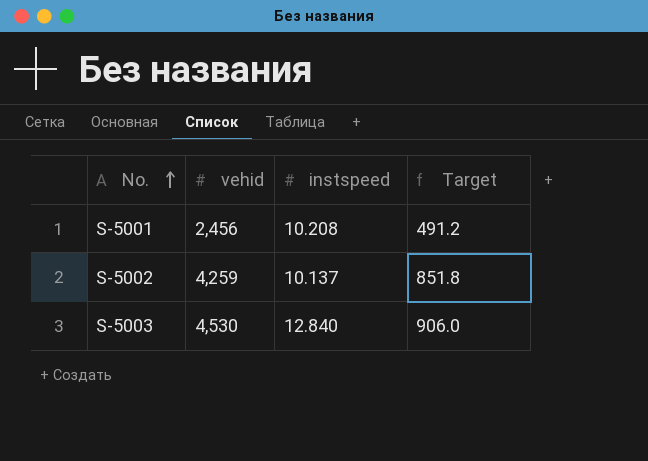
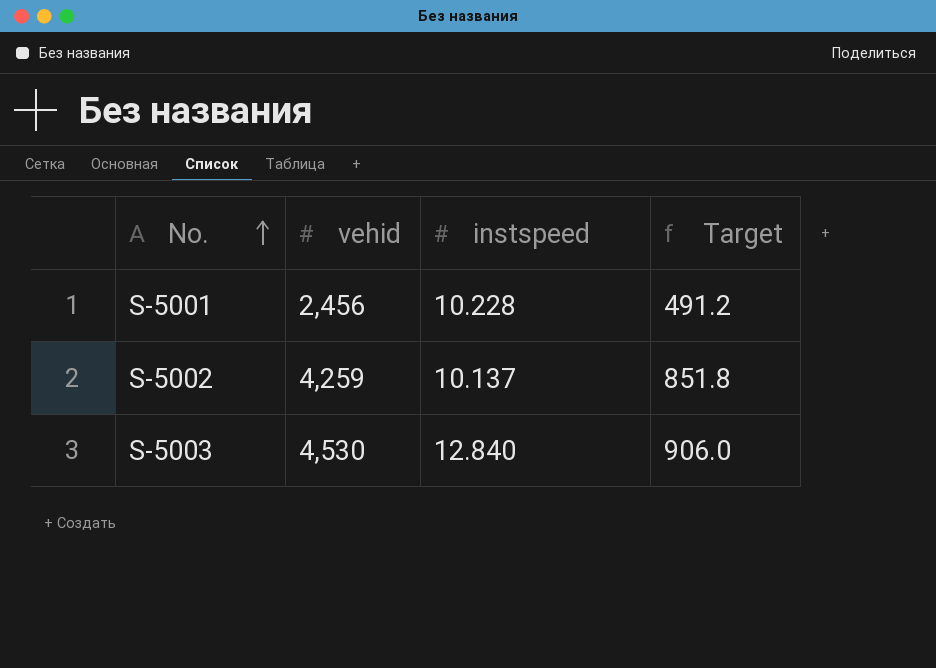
S-5001 | instspeed: 10.208 -> 10.228

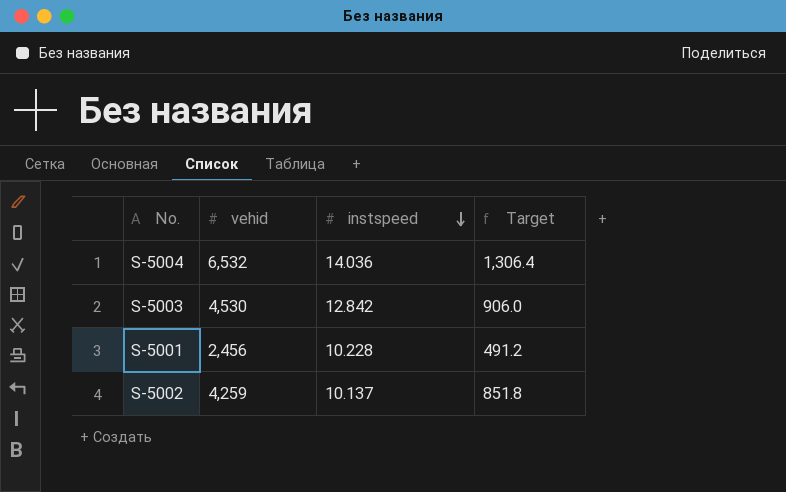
row order: No. ascending -> instspeed descending
row S-5004: none -> 6,532 | 14.036 | 1,306.4
S-5003 | instspeed: 12.840 -> 12.842

